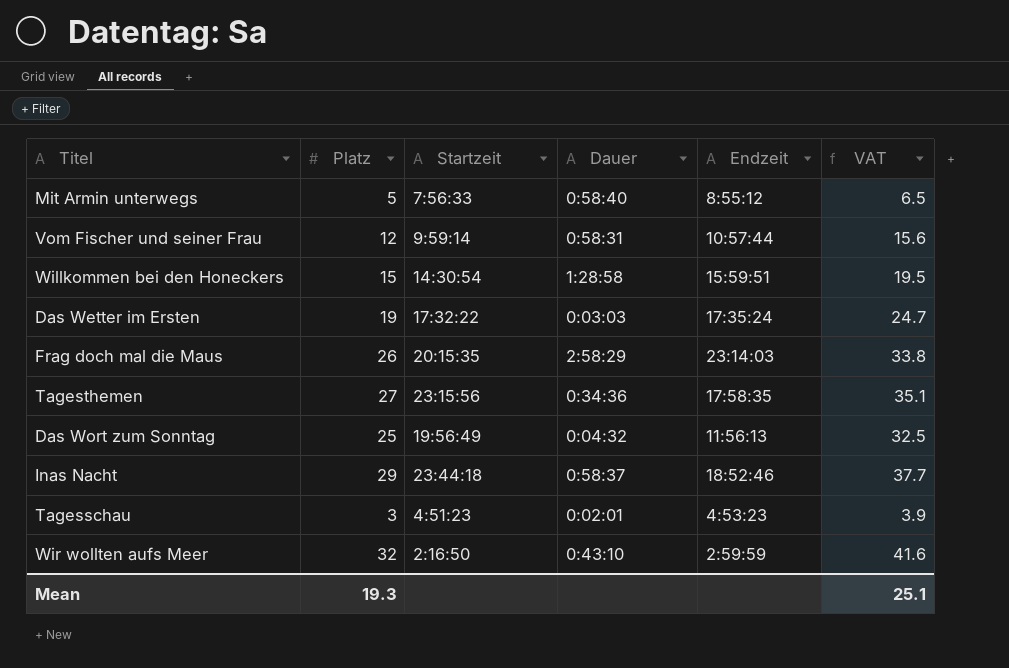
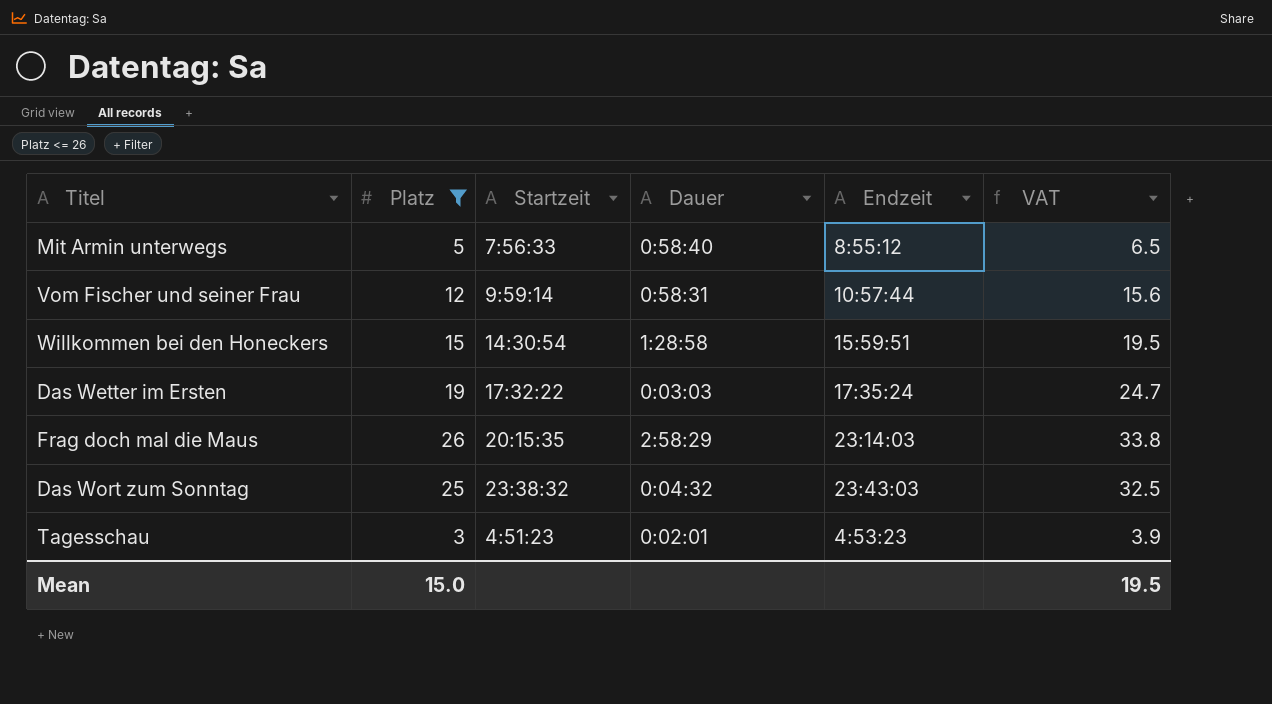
filter: none -> Platz <= 26
Das Wort zum Sonntag | Startzeit: 19:56:49 -> 23:38:32
Das Wort zum Sonntag | Endzeit: 11:56:13 -> 23:43:03
Mean | Platz: 19.3 -> 15.0
Mean | VAT: 25.1 -> 19.5

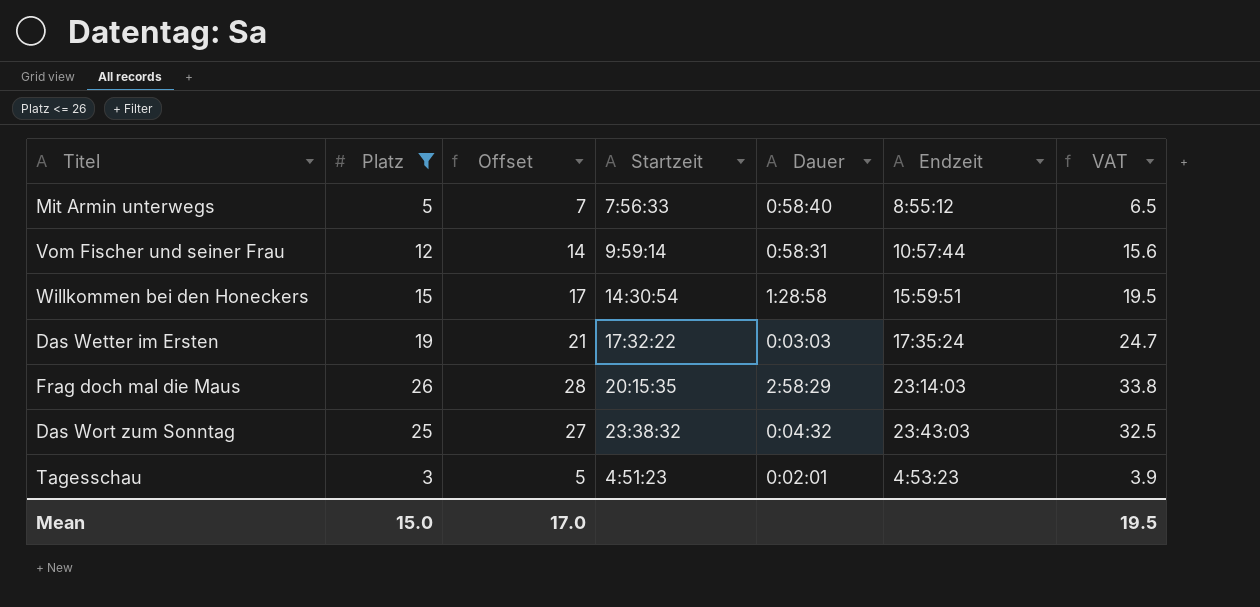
column Offset | formula: none -> [Platz] + 2

